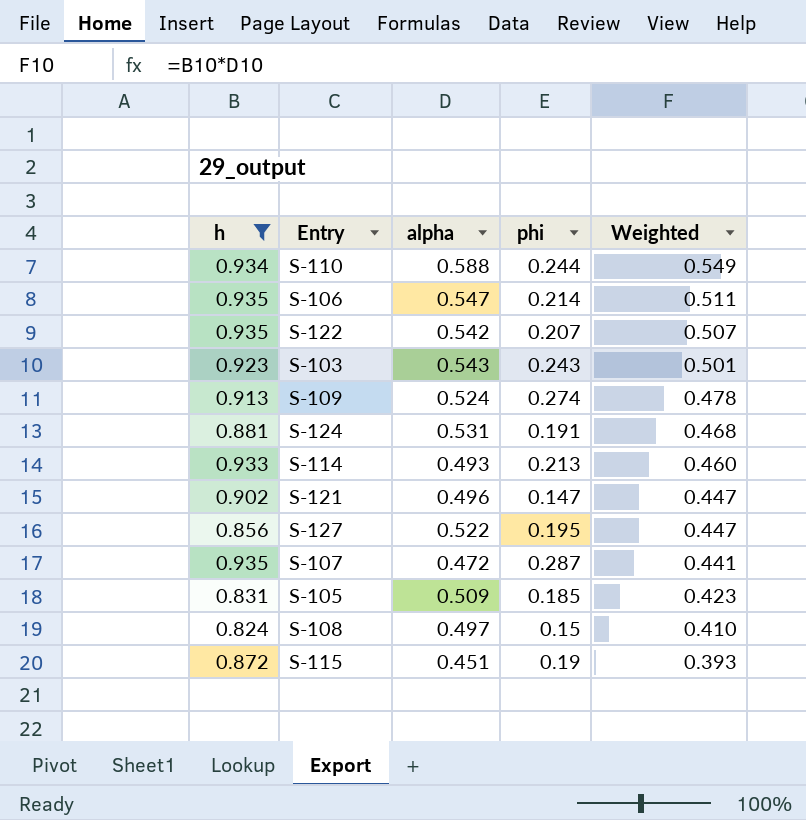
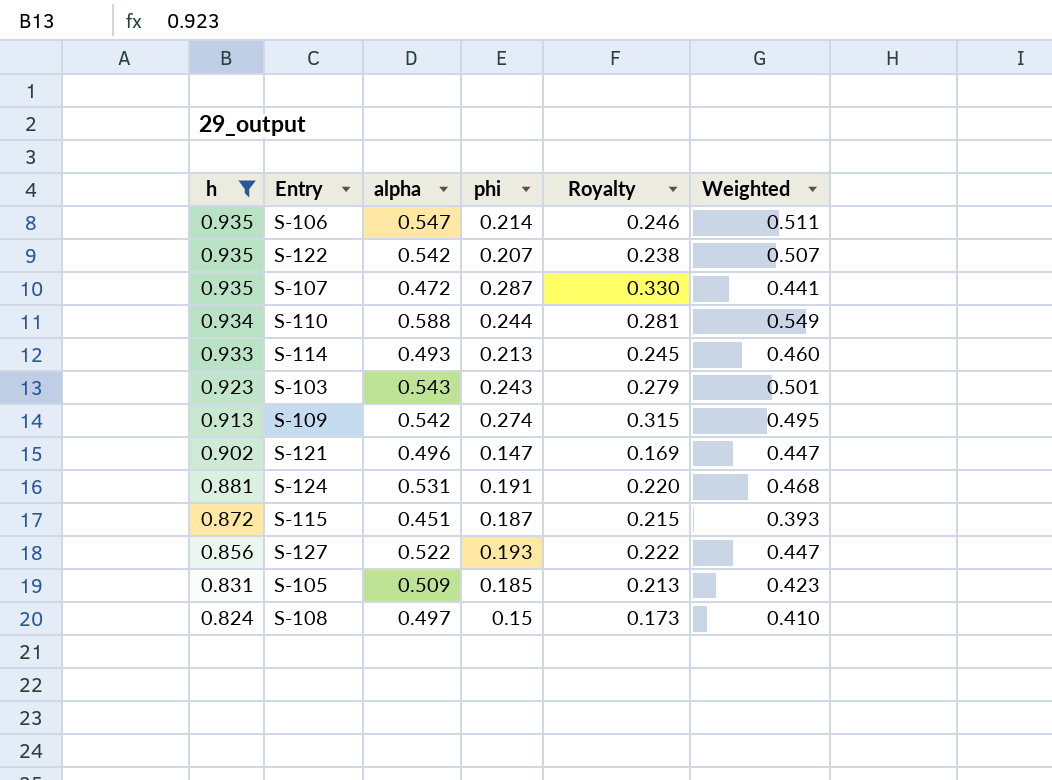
row order: Weighted descending -> h descending
column Royalty | formula: none -> [phi] * 1.15
S-109 | alpha: 0.524 -> 0.542
S-109 | Weighted: 0.478 -> 0.495
S-115 | phi: 0.19 -> 0.187
S-127 | phi: 0.195 -> 0.193

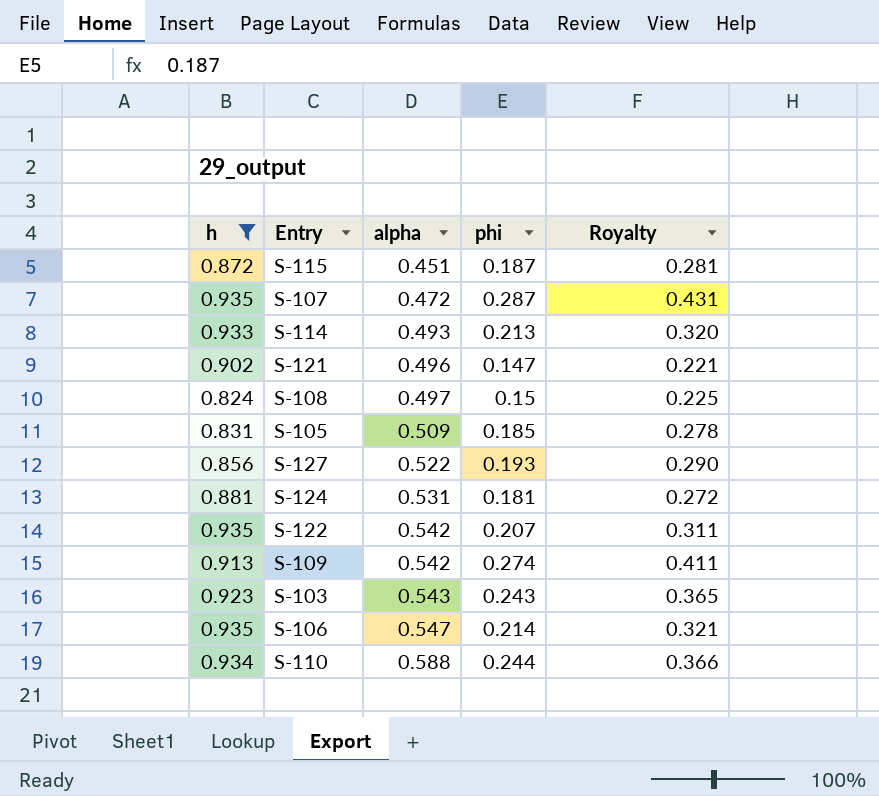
row order: h descending -> alpha ascending
column Weighted | formula: [h] * [alpha] -> none
column Royalty | formula: [phi] * 1.15 -> [phi] * 1.5
S-124 | phi: 0.191 -> 0.181

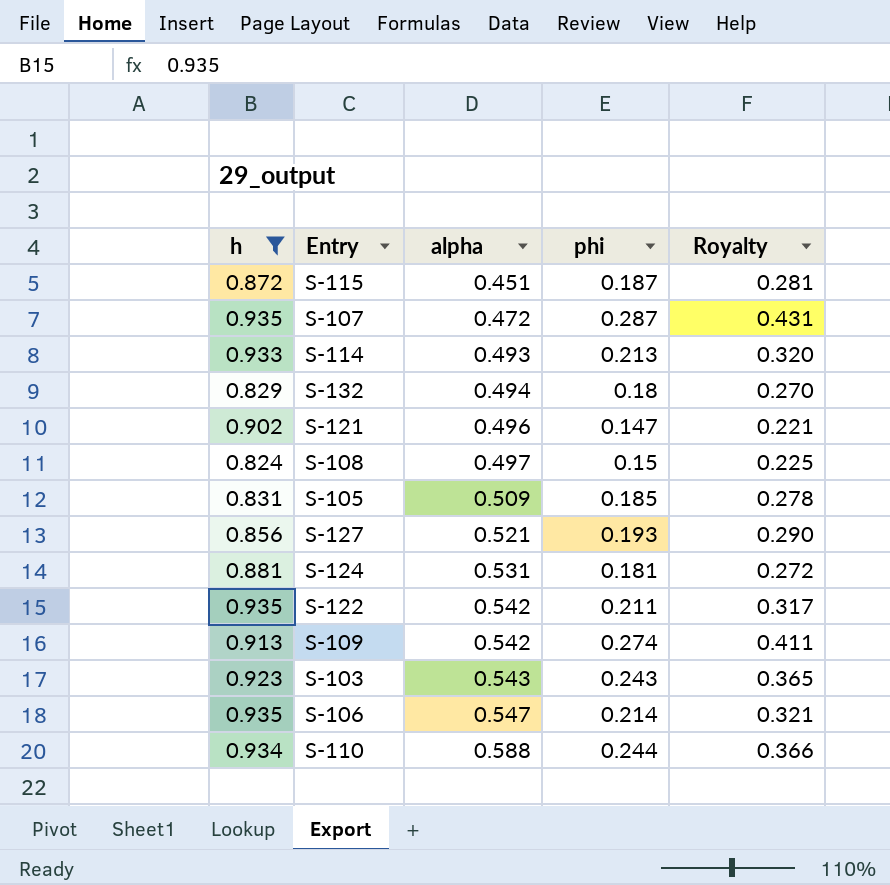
row S-132: none -> 0.829 | 0.494 | 0.18 | 0.270
S-127 | alpha: 0.522 -> 0.521
S-122 | phi: 0.207 -> 0.211
S-122 | Royalty: 0.311 -> 0.317

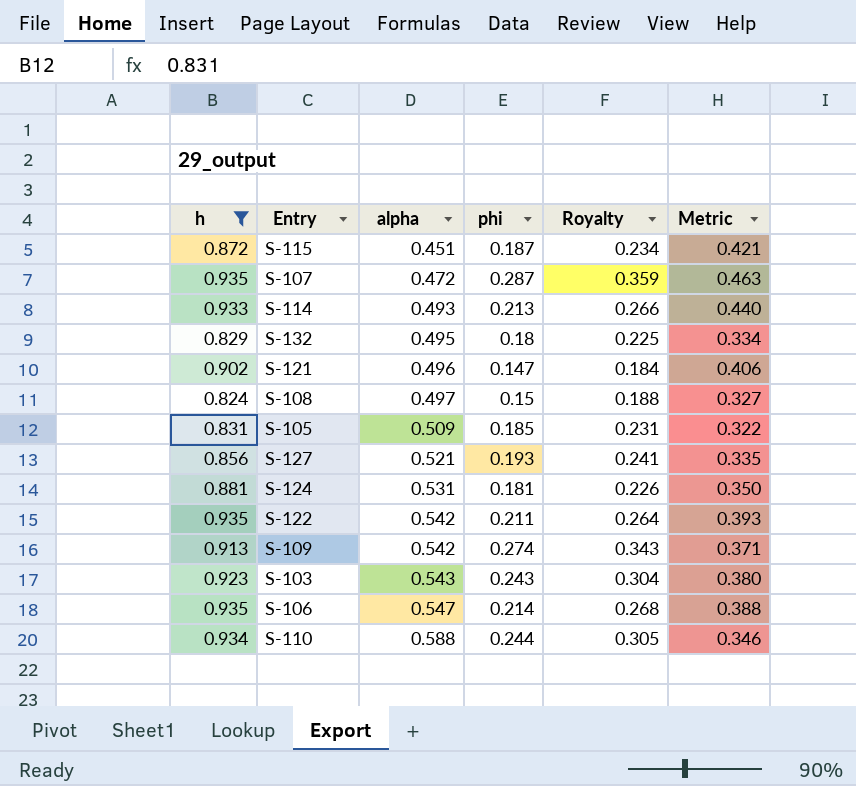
column Royalty | formula: [phi] * 1.5 -> [phi] * 1.25
column Metric | formula: none -> [h] - [alpha]
S-132 | alpha: 0.494 -> 0.495

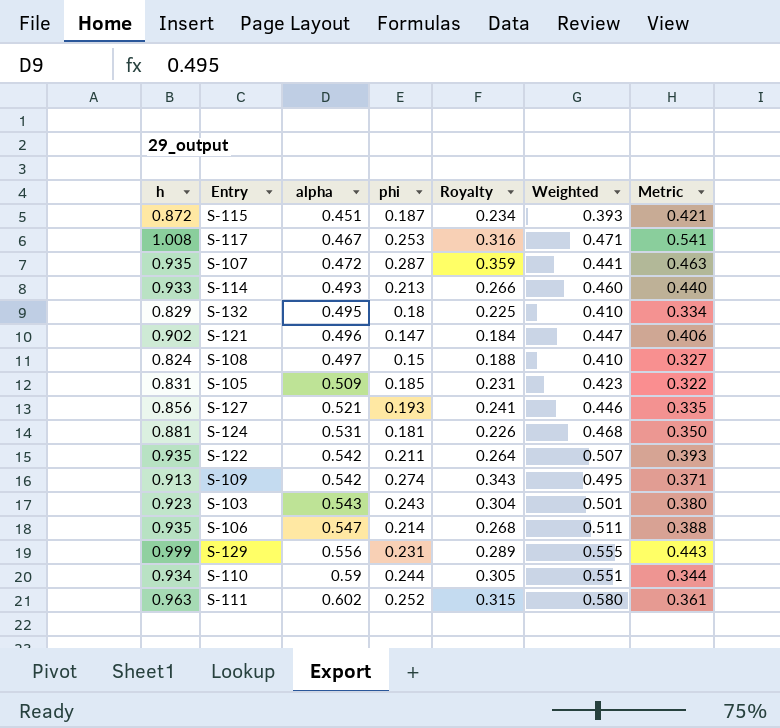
filter: h <= 0.935 -> none
column Weighted | formula: none -> [h] * [alpha]
S-110 | alpha: 0.588 -> 0.59
S-110 | Metric: 0.346 -> 0.344

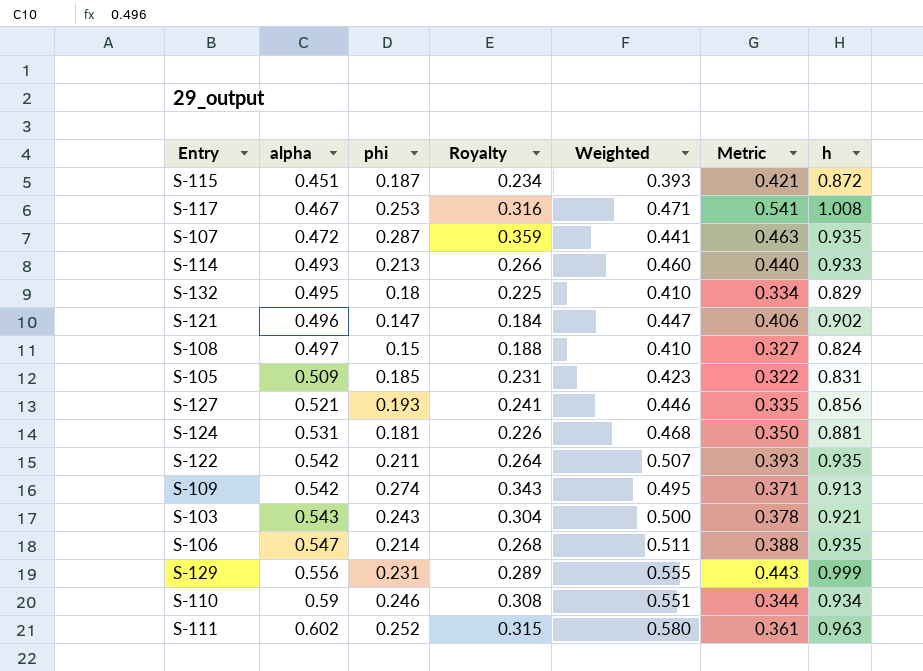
column h | position: 1 -> 7
S-103 | Weighted: 0.501 -> 0.500
S-103 | Metric: 0.380 -> 0.378
S-103 | h: 0.923 -> 0.921
S-110 | phi: 0.244 -> 0.246
S-110 | Royalty: 0.305 -> 0.308

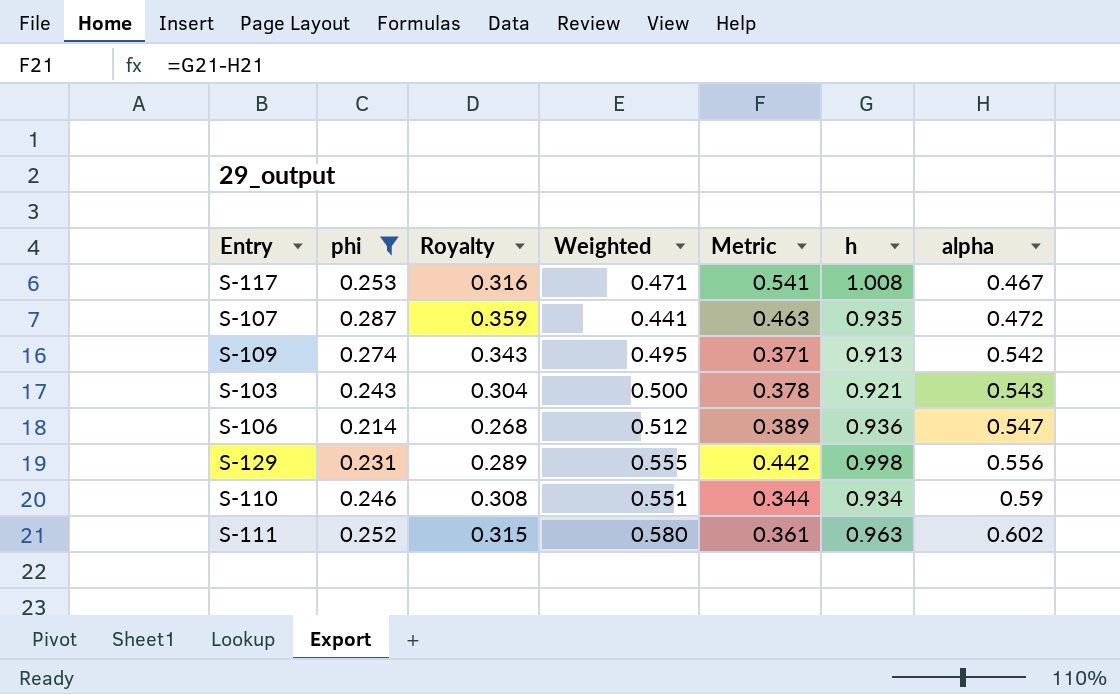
filter: none -> phi >= 0.214
column alpha | position: 2 -> 7
S-106 | Weighted: 0.511 -> 0.512
S-106 | Metric: 0.388 -> 0.389
S-106 | h: 0.935 -> 0.936
S-129 | Metric: 0.443 -> 0.442
S-129 | h: 0.999 -> 0.998

